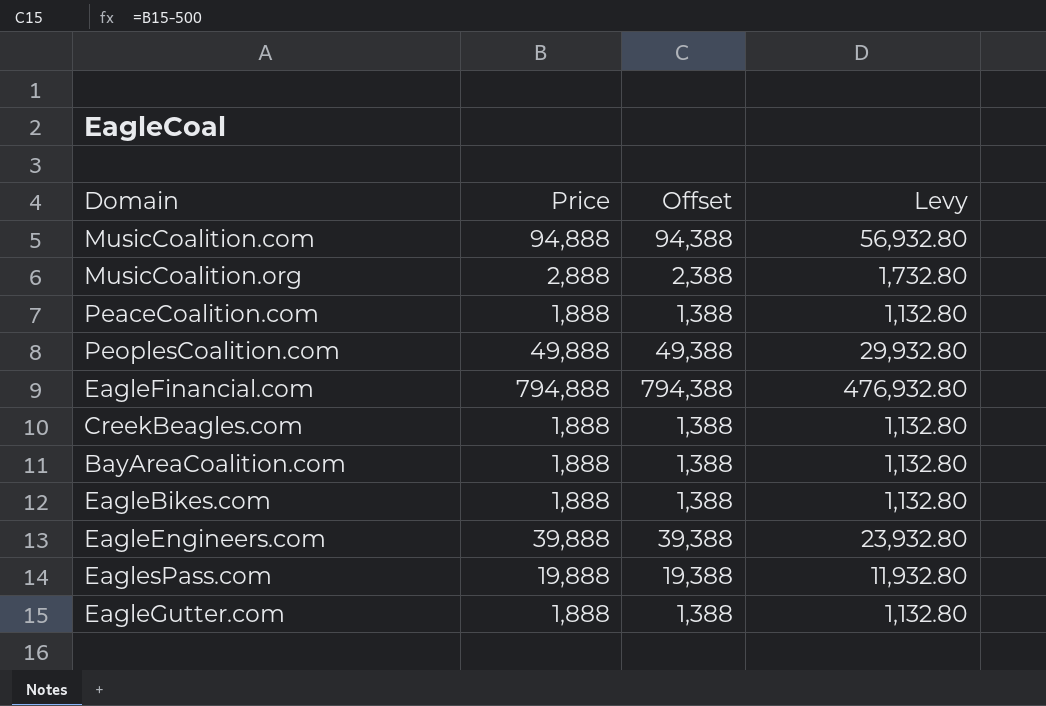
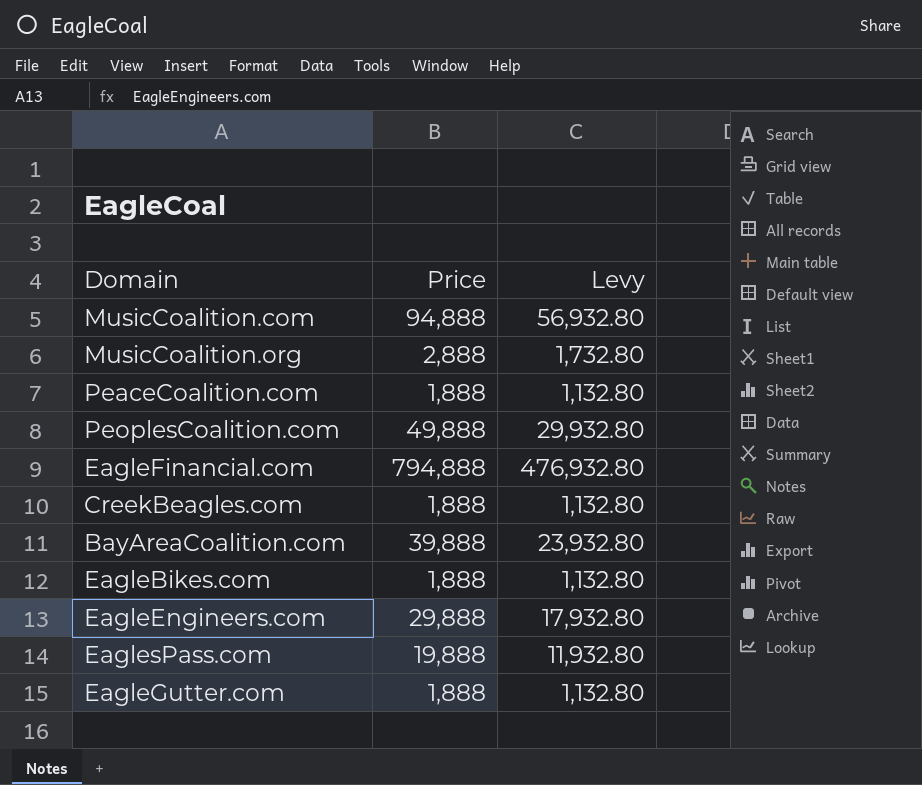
column Offset | formula: [Price] - 500 -> none
BayAreaCoalition.com | Price: 1,888 -> 39,888
BayAreaCoalition.com | Levy: 1,132.80 -> 23,932.80
EagleEngineers.com | Price: 39,888 -> 29,888
EagleEngineers.com | Levy: 23,932.80 -> 17,932.80

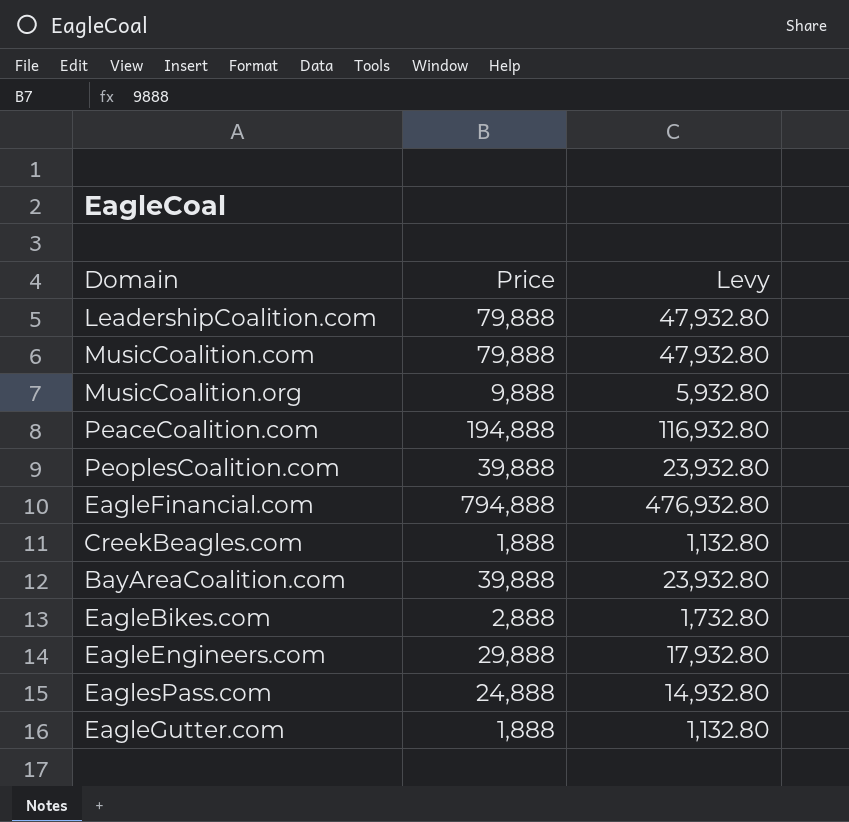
row LeadershipCoalition.com: none -> 79,888 | 47,932.80
MusicCoalition.com | Price: 94,888 -> 79,888
MusicCoalition.com | Levy: 56,932.80 -> 47,932.80
MusicCoalition.org | Price: 2,888 -> 9,888
MusicCoalition.org | Levy: 1,732.80 -> 5,932.80
PeaceCoalition.com | Price: 1,888 -> 194,888
PeaceCoalition.com | Levy: 1,132.80 -> 116,932.80
PeoplesCoalition.com | Price: 49,888 -> 39,888
PeoplesCoalition.com | Levy: 29,932.80 -> 23,932.80
EagleBikes.com | Price: 1,888 -> 2,888
EagleBikes.com | Levy: 1,132.80 -> 1,732.80
EaglesPass.com | Price: 19,888 -> 24,888
EaglesPass.com | Levy: 11,932.80 -> 14,932.80

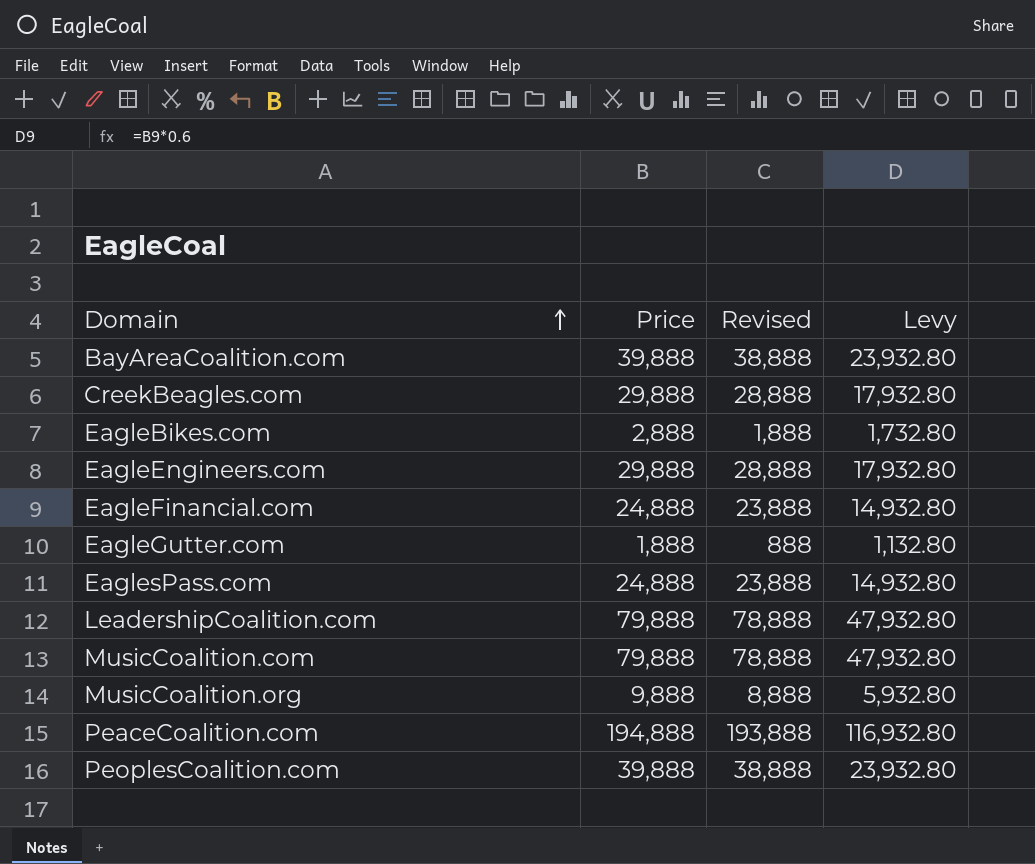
row order: none -> Domain ascending
column Revised | formula: none -> [Price] - 1000
CreekBeagles.com | Price: 1,888 -> 29,888
CreekBeagles.com | Levy: 1,132.80 -> 17,932.80
EagleFinancial.com | Price: 794,888 -> 24,888
EagleFinancial.com | Levy: 476,932.80 -> 14,932.80

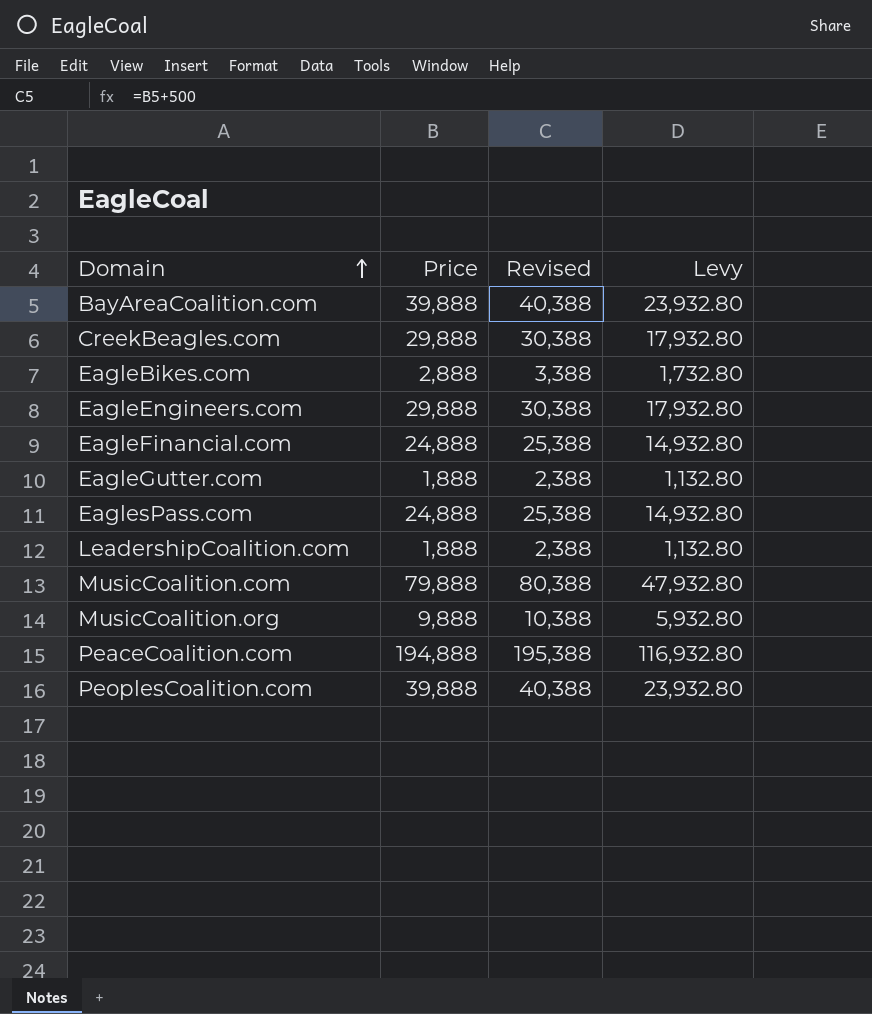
column Revised | formula: [Price] - 1000 -> [Price] + 500
LeadershipCoalition.com | Price: 79,888 -> 1,888
LeadershipCoalition.com | Levy: 47,932.80 -> 1,132.80

